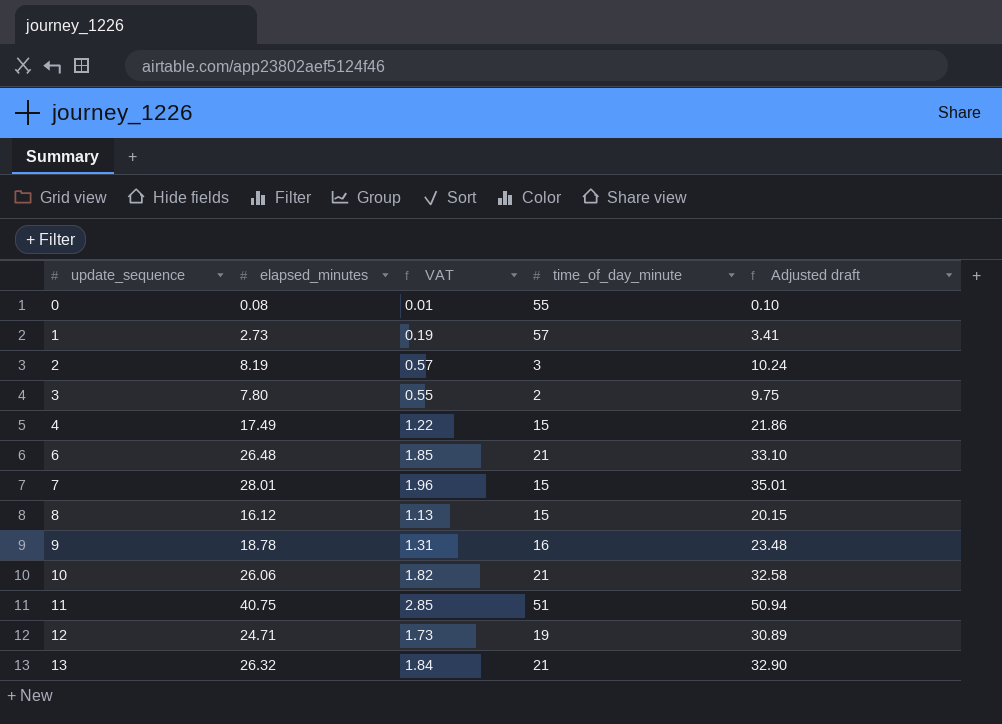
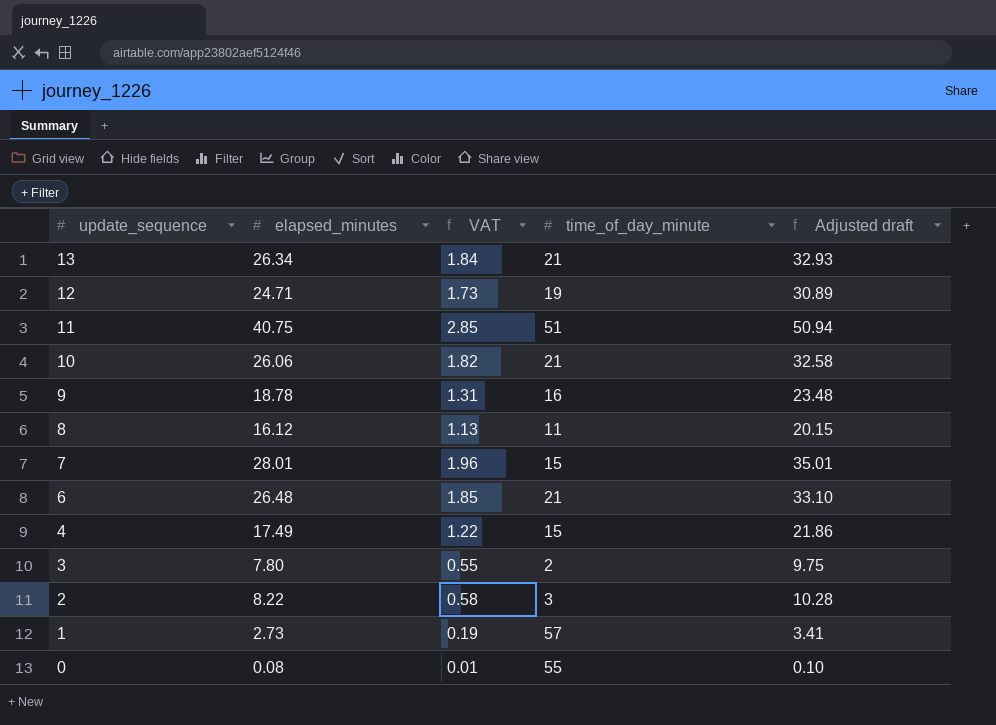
row order: update_sequence ascending -> update_sequence descending
13 | elapsed_minutes: 26.32 -> 26.34
13 | Adjusted draft: 32.90 -> 32.93
8 | time_of_day_minute: 15 -> 11
2 | elapsed_minutes: 8.19 -> 8.22
2 | VAT: 0.57 -> 0.58
2 | Adjusted draft: 10.24 -> 10.28

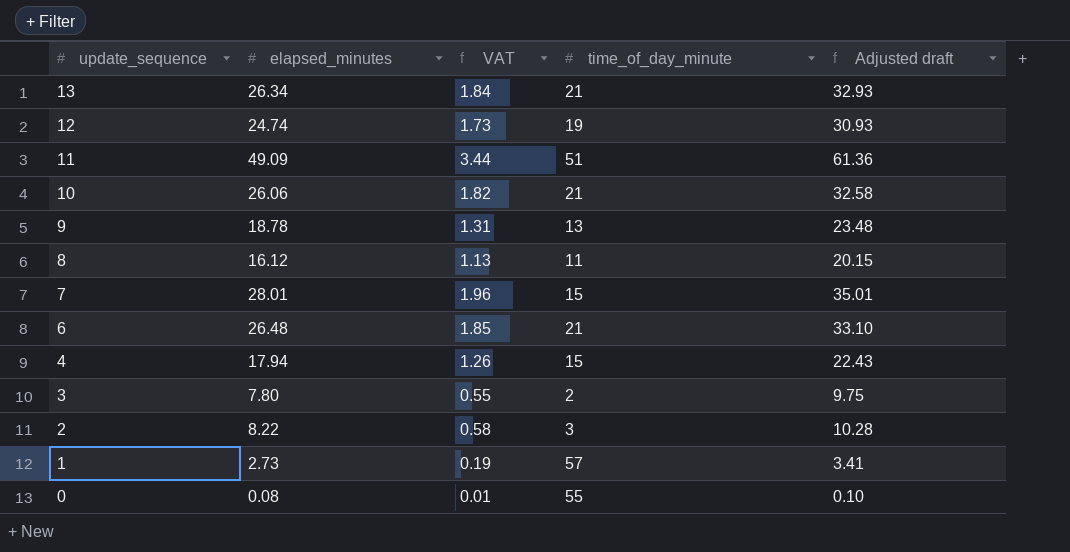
12 | elapsed_minutes: 24.71 -> 24.74
12 | Adjusted draft: 30.89 -> 30.93
11 | elapsed_minutes: 40.75 -> 49.09
11 | VAT: 2.85 -> 3.44
11 | Adjusted draft: 50.94 -> 61.36
9 | time_of_day_minute: 16 -> 13
4 | elapsed_minutes: 17.49 -> 17.94
4 | VAT: 1.22 -> 1.26
4 | Adjusted draft: 21.86 -> 22.43

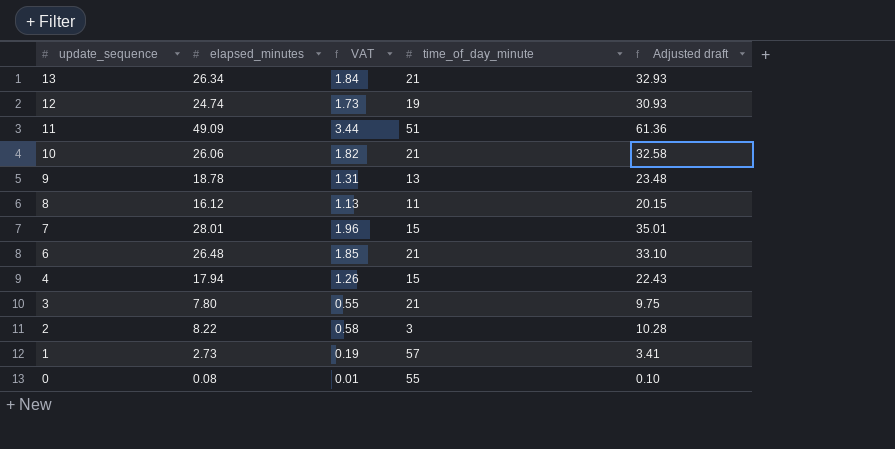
3 | time_of_day_minute: 2 -> 21

